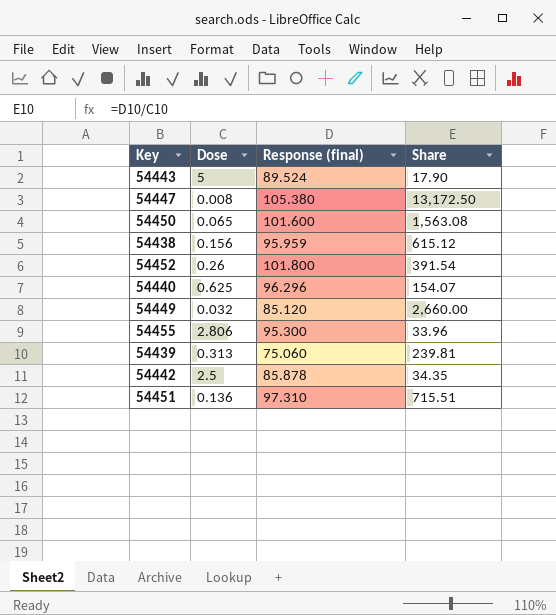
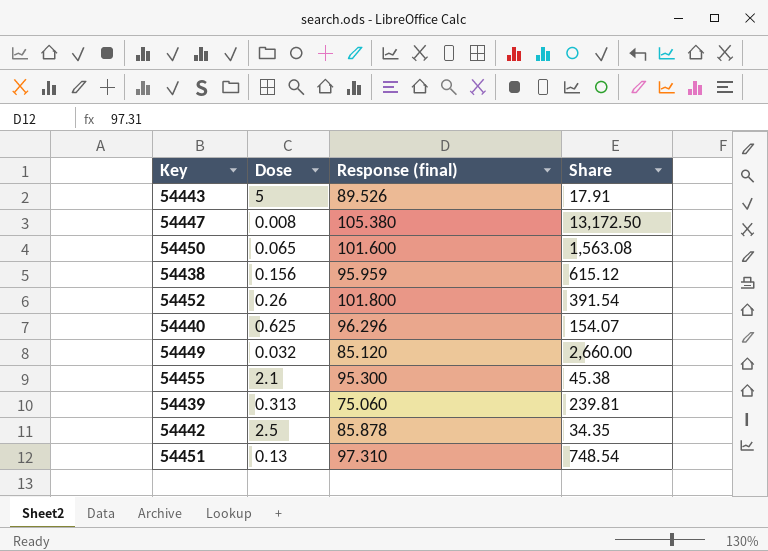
54443 | Response (final): 89.524 -> 89.526
54443 | Share: 17.90 -> 17.91
54455 | Dose: 2.806 -> 2.1
54455 | Share: 33.96 -> 45.38
54451 | Dose: 0.136 -> 0.13
54451 | Share: 715.51 -> 748.54

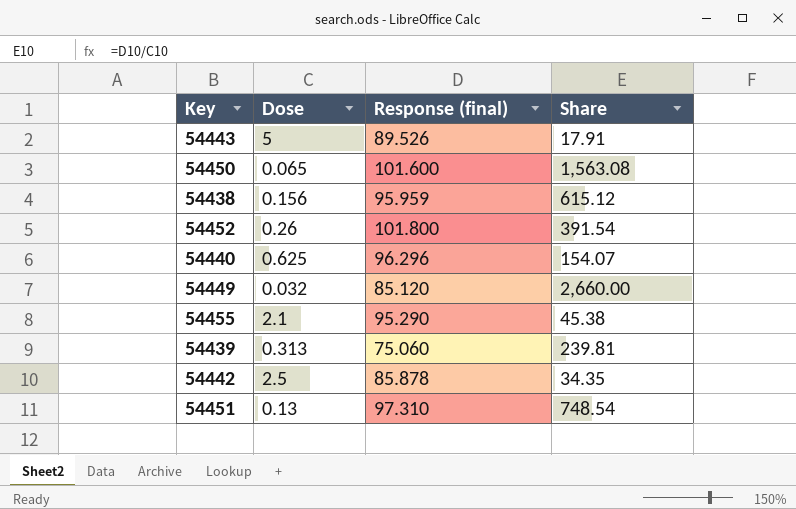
row 54447: 0.008 | 105.380 | 13,172.50 -> none
54455 | Response (final): 95.300 -> 95.290

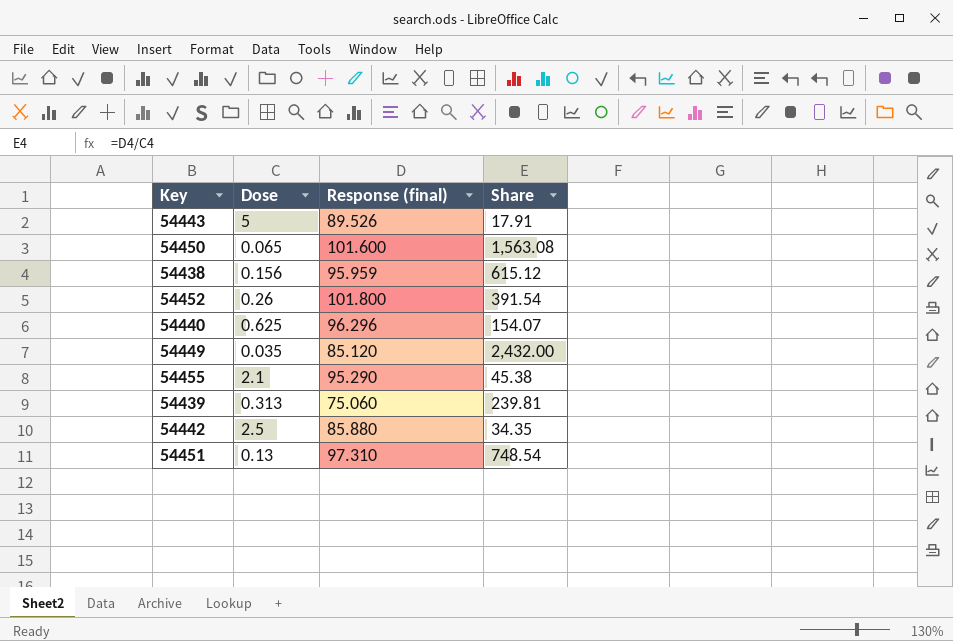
54449 | Dose: 0.032 -> 0.035
54449 | Share: 2,660.00 -> 2,432.00
54442 | Response (final): 85.878 -> 85.880

